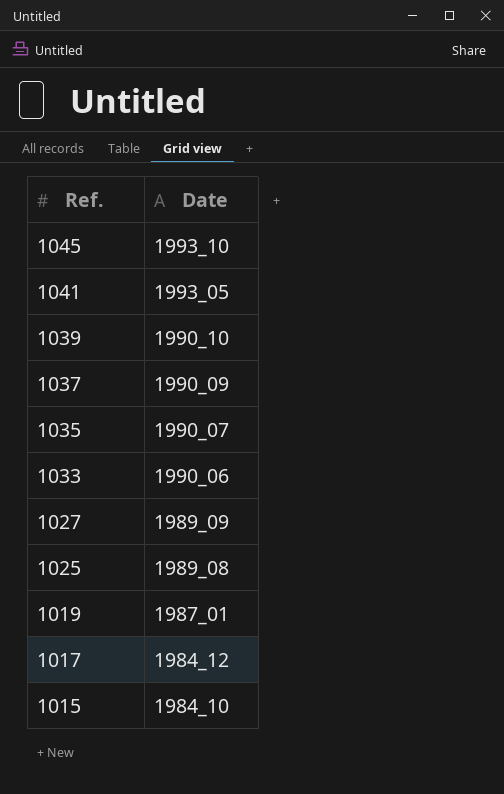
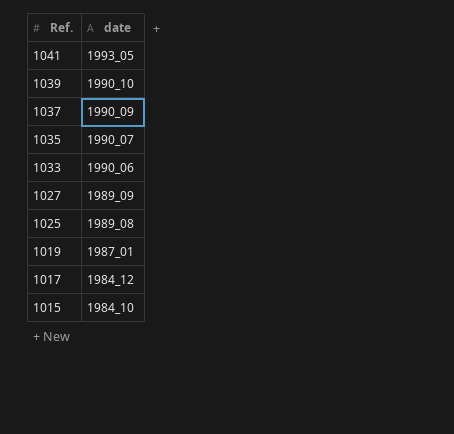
column name: Date -> date
row 1045: 1993_10 -> none

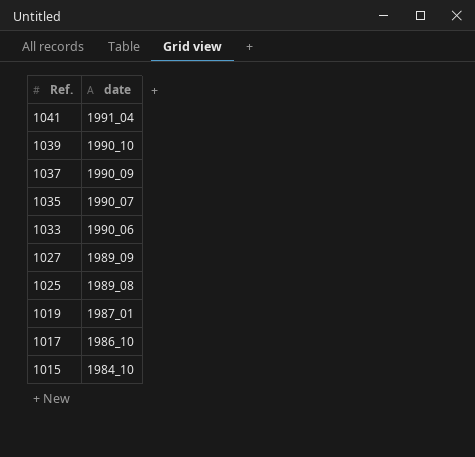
1041 | date: 1993_05 -> 1991_04
1017 | date: 1984_12 -> 1986_10

